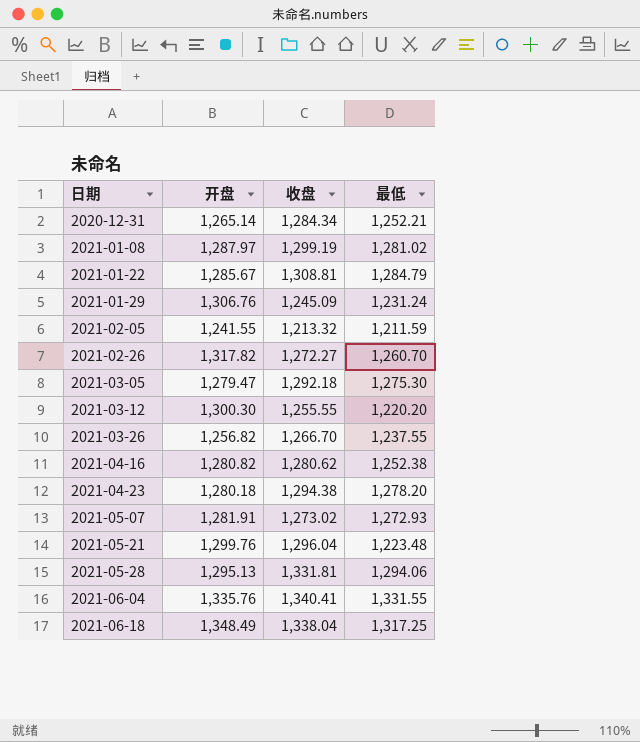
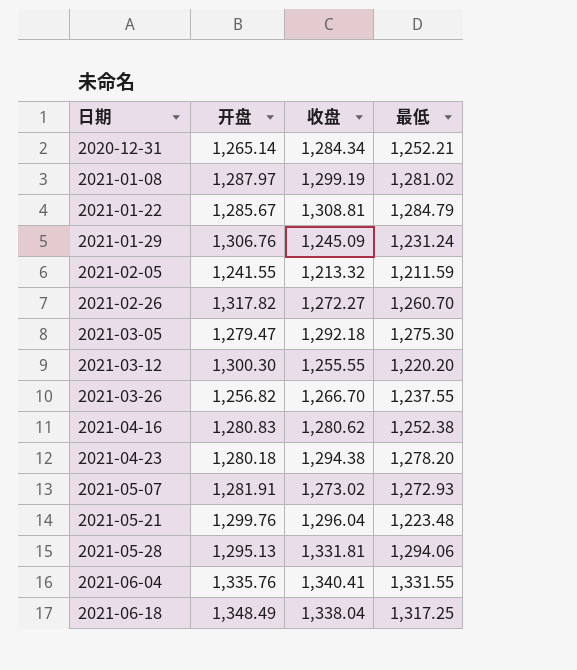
2021-04-16 | 开盘: 1,280.82 -> 1,280.83

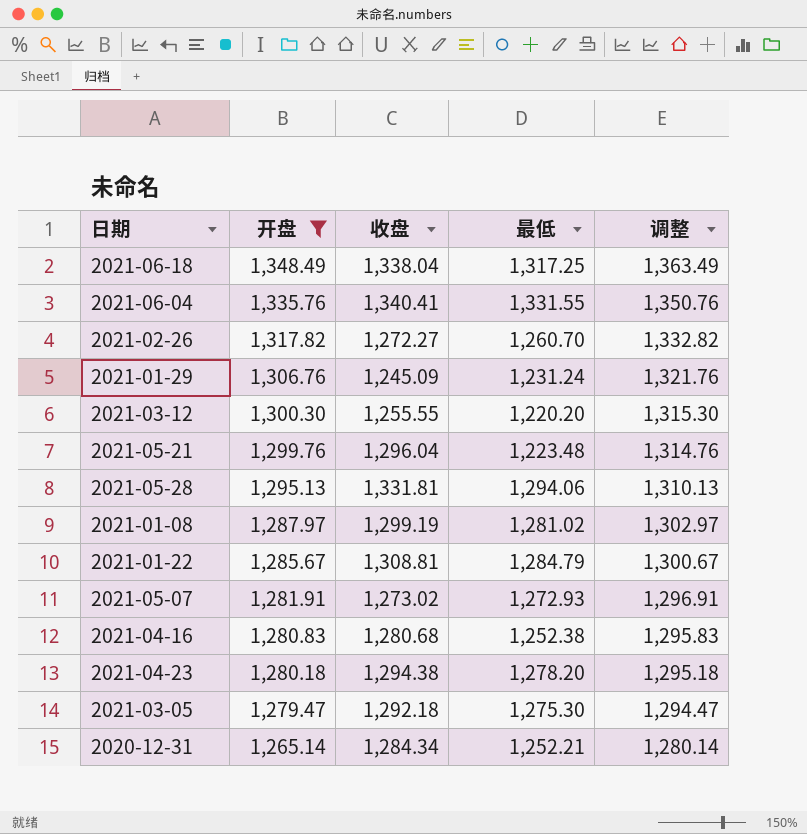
filter: none -> 开盘 >= 1,265.14
row order: 日期 ascending -> 开盘 descending
column 调整 | formula: none -> [开盘] + 15
2021-04-16 | 收盘: 1,280.62 -> 1,280.68

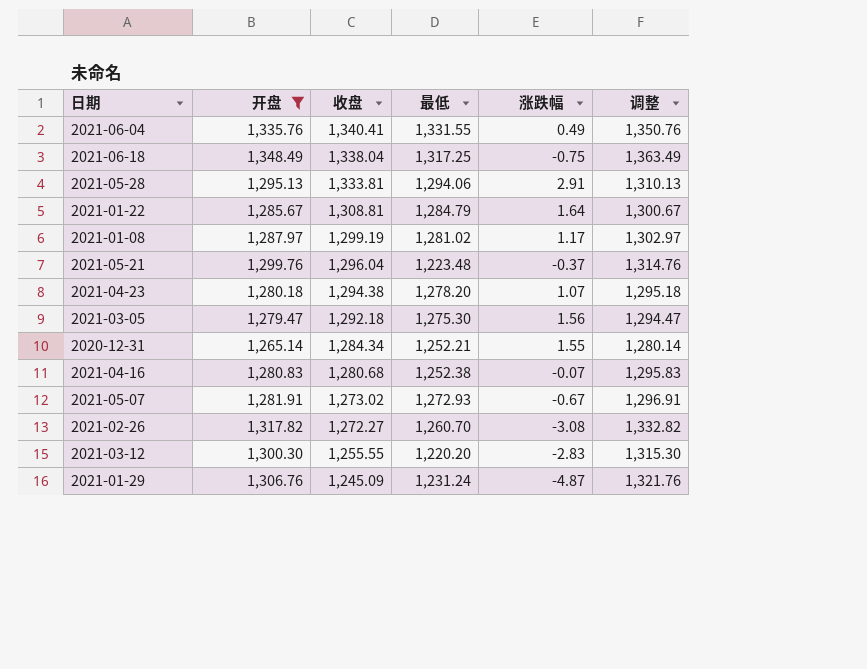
row order: 开盘 descending -> 收盘 descending
column 涨跌幅 | position: none -> 5
2021-05-28 | 收盘: 1,331.81 -> 1,333.81

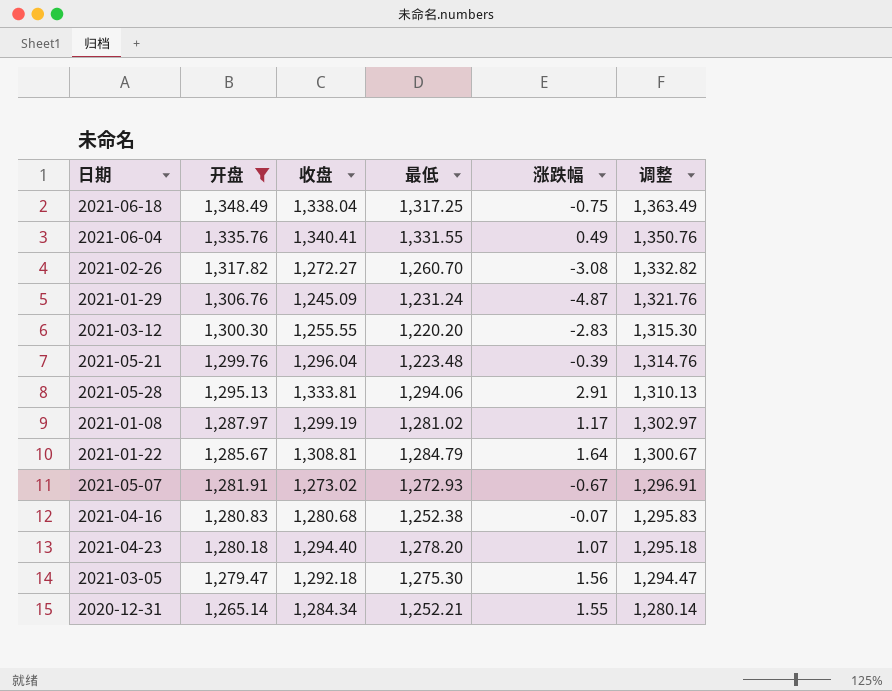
row order: 收盘 descending -> 开盘 descending
2021-05-21 | 涨跌幅: -0.37 -> -0.39
2021-04-23 | 收盘: 1,294.38 -> 1,294.40

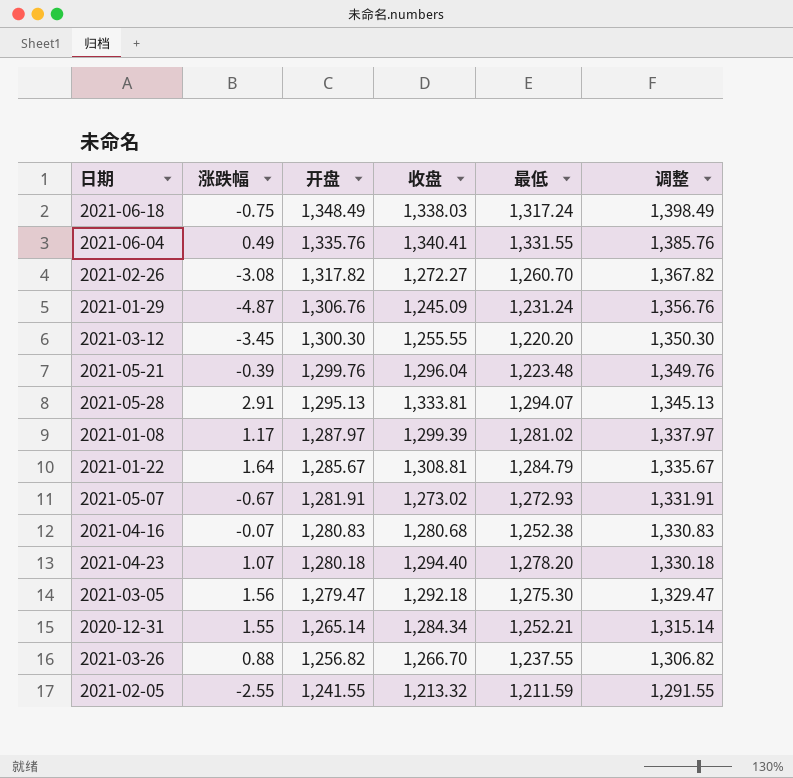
filter: 开盘 >= 1,265.14 -> none
column 涨跌幅 | position: 5 -> 2
column 调整 | formula: [开盘] + 15 -> [开盘] + 50
2021-06-18 | 收盘: 1,338.04 -> 1,338.03
2021-06-18 | 最低: 1,317.25 -> 1,317.24
2021-03-12 | 涨跌幅: -2.83 -> -3.45
2021-05-28 | 最低: 1,294.06 -> 1,294.07
2021-01-08 | 收盘: 1,299.19 -> 1,299.39

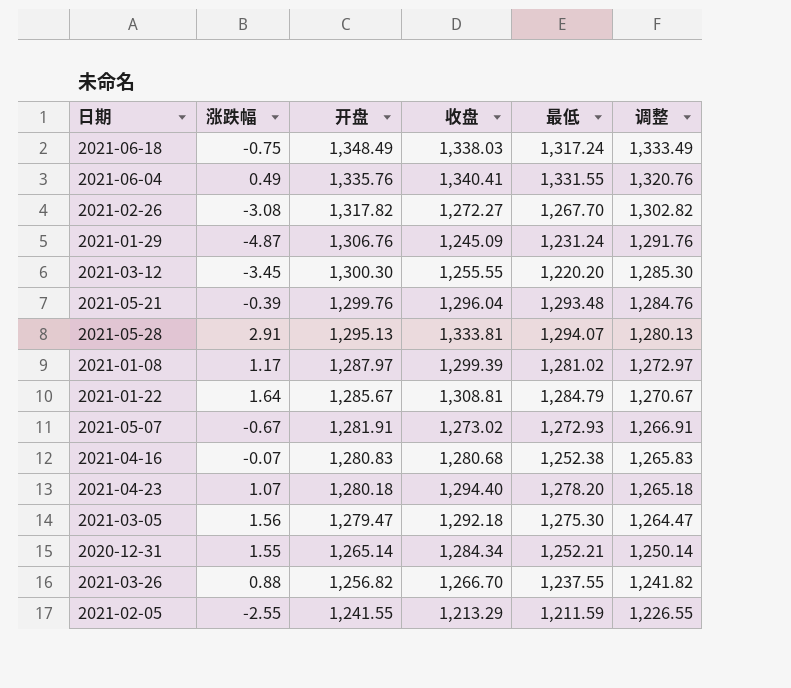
column 调整 | formula: [开盘] + 50 -> [开盘] - 15
2021-02-26 | 最低: 1,260.70 -> 1,267.70
2021-05-21 | 最低: 1,223.48 -> 1,293.48
2021-02-05 | 收盘: 1,213.32 -> 1,213.29

